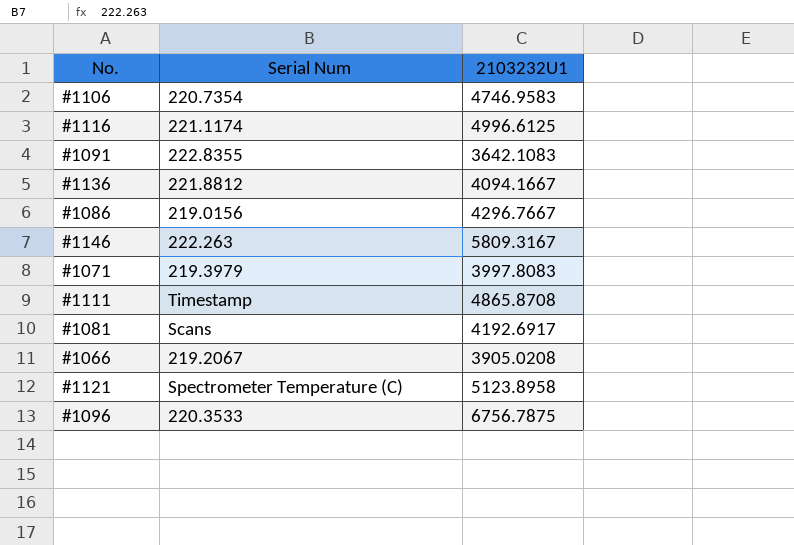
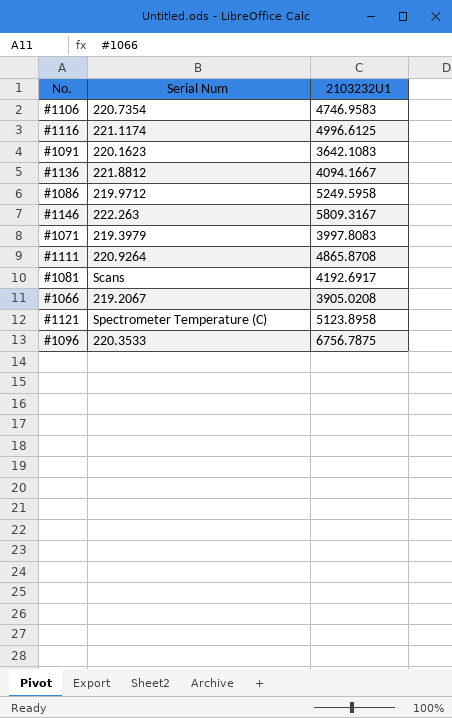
#1091 | Serial Num: 222.8355 -> 220.1623
#1086 | Serial Num: 219.0156 -> 219.9712
#1086 | 2103232U1: 4296.7667 -> 5249.5958
#1111 | Serial Num: Timestamp -> 220.9264

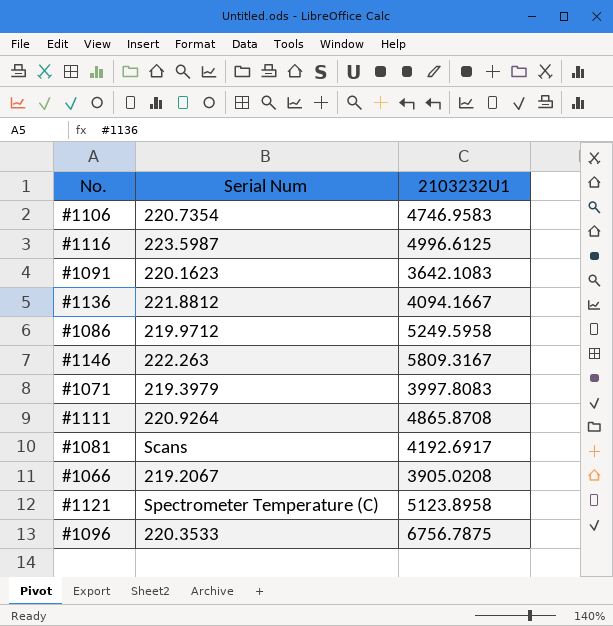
#1116 | Serial Num: 221.1174 -> 223.5987

